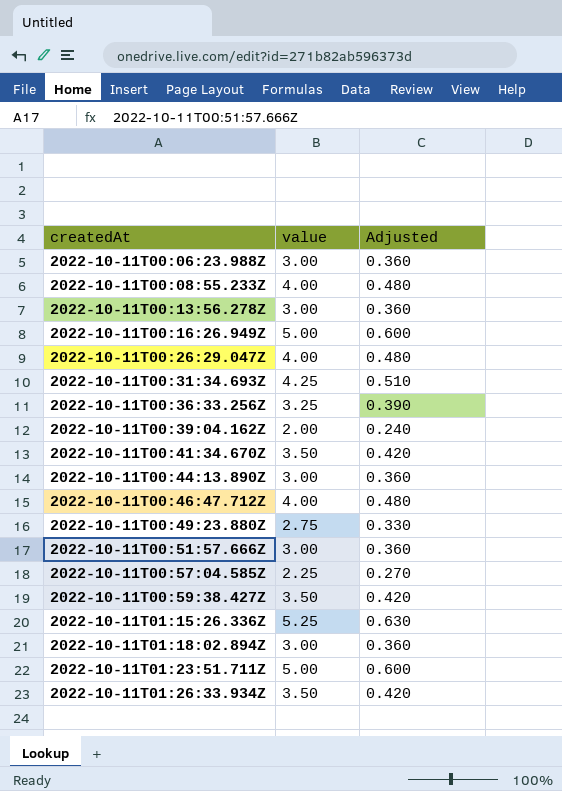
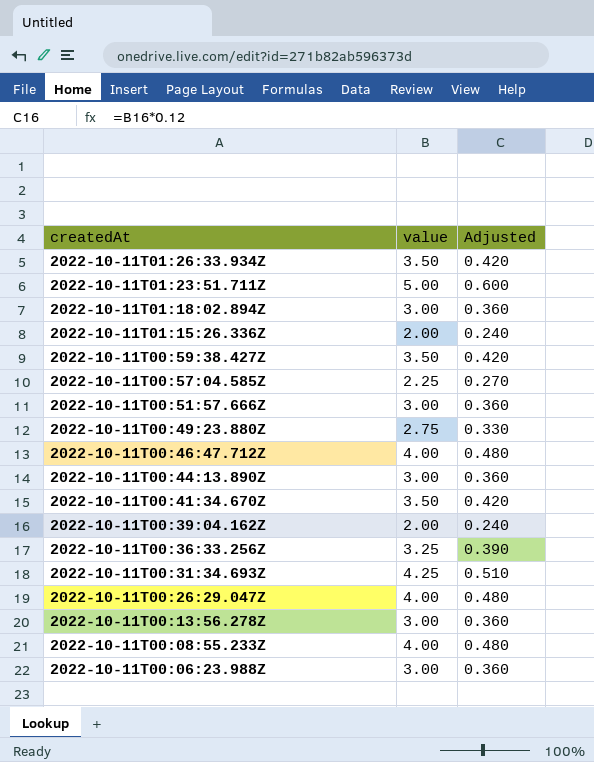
row order: createdAt ascending -> createdAt descending
row 2022-10-11T00:16:26.949Z: 5.00 | 0.600 -> none
2022-10-11T01:15:26.336Z | value: 5.25 -> 2.00
2022-10-11T01:15:26.336Z | Adjusted: 0.630 -> 0.240

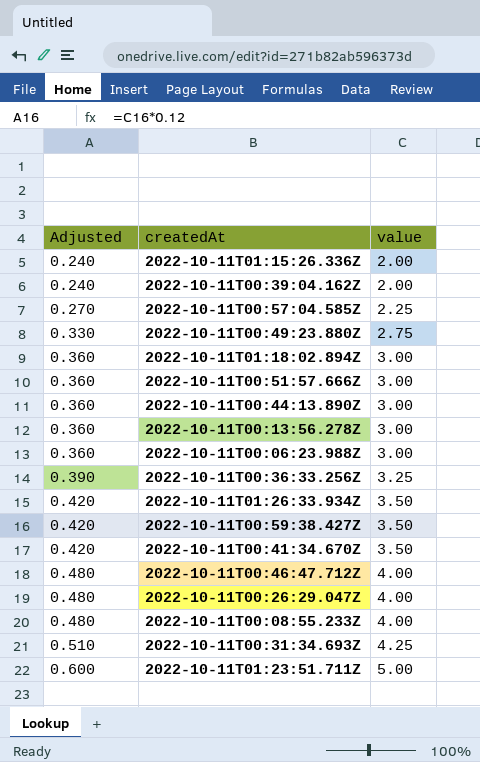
row order: createdAt descending -> Adjusted ascending
column Adjusted | position: 3 -> 1

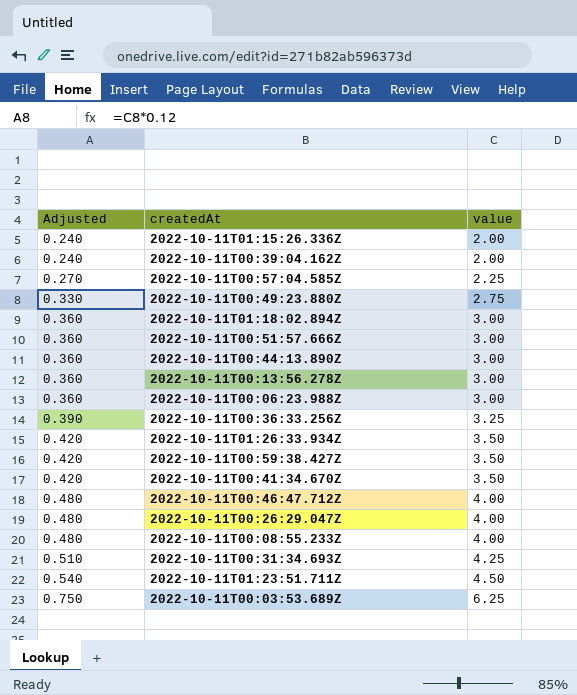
2022-10-11T01:23:51.711Z | Adjusted: 0.600 -> 0.540
2022-10-11T01:23:51.711Z | value: 5.00 -> 4.50
row 2022-10-11T00:03:53.689Z: none -> 0.750 | 6.25

